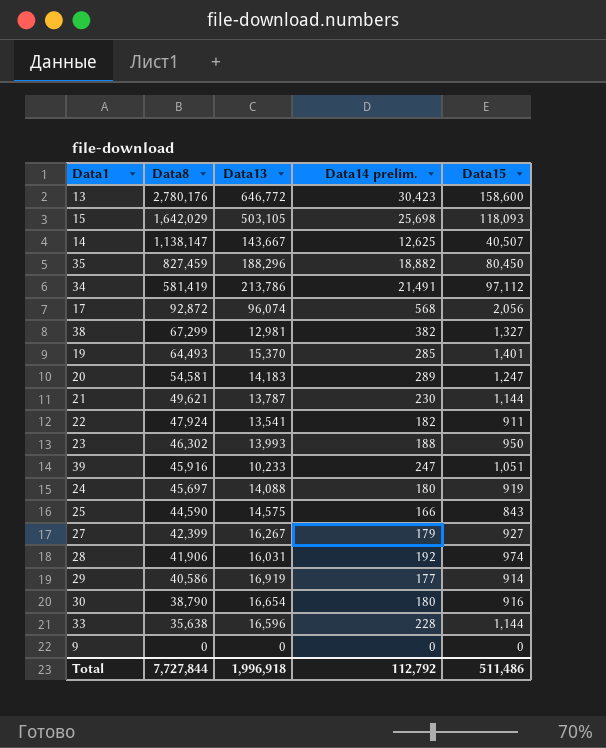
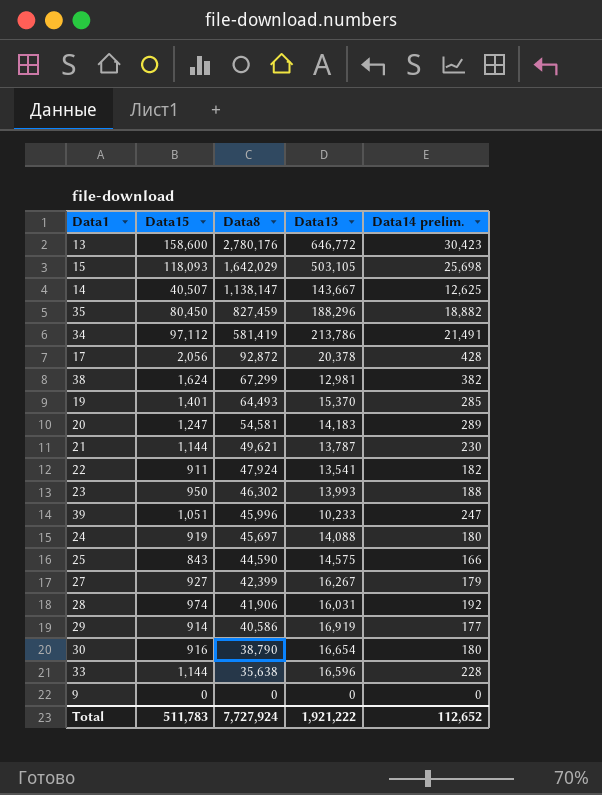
column Data15 | position: 5 -> 2
17 | Data13: 96,074 -> 20,378
17 | Data14 prelim.: 568 -> 428
38 | Data15: 1,327 -> 1,624
39 | Data8: 45,916 -> 45,996
Total | Data15: 511,486 -> 511,783
Total | Data8: 7,727,844 -> 7,727,924
Total | Data13: 1,996,918 -> 1,921,222
Total | Data14 prelim.: 112,792 -> 112,652

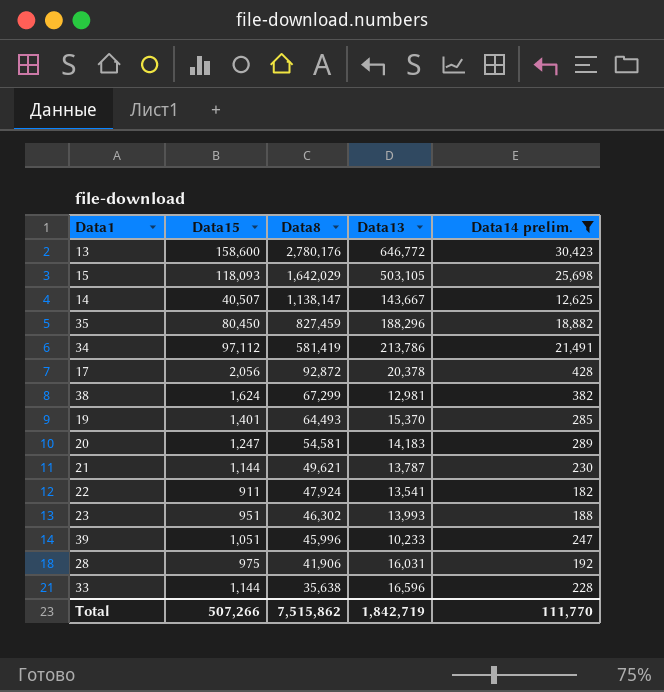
filter: none -> Data14 prelim. >= 182
23 | Data15: 950 -> 951
28 | Data15: 974 -> 975
Total | Data15: 511,783 -> 507,266
Total | Data8: 7,727,924 -> 7,515,862
Total | Data13: 1,921,222 -> 1,842,719
Total | Data14 prelim.: 112,652 -> 111,770

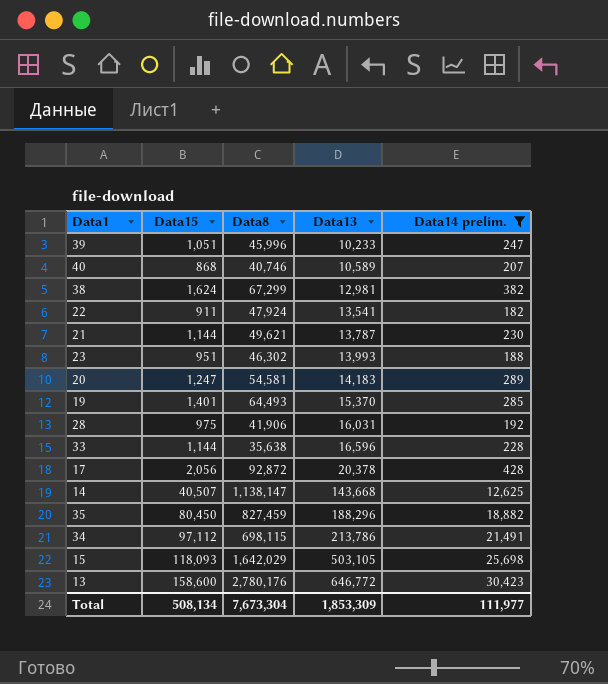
row order: Data8 descending -> Data13 ascending
row 40: none -> 868 | 40,746 | 10,589 | 207
14 | Data13: 143,667 -> 143,668
34 | Data8: 581,419 -> 698,115
Total | Data15: 507,266 -> 508,134
Total | Data8: 7,515,862 -> 7,673,304
Total | Data13: 1,842,719 -> 1,853,309
Total | Data14 prelim.: 111,770 -> 111,977

